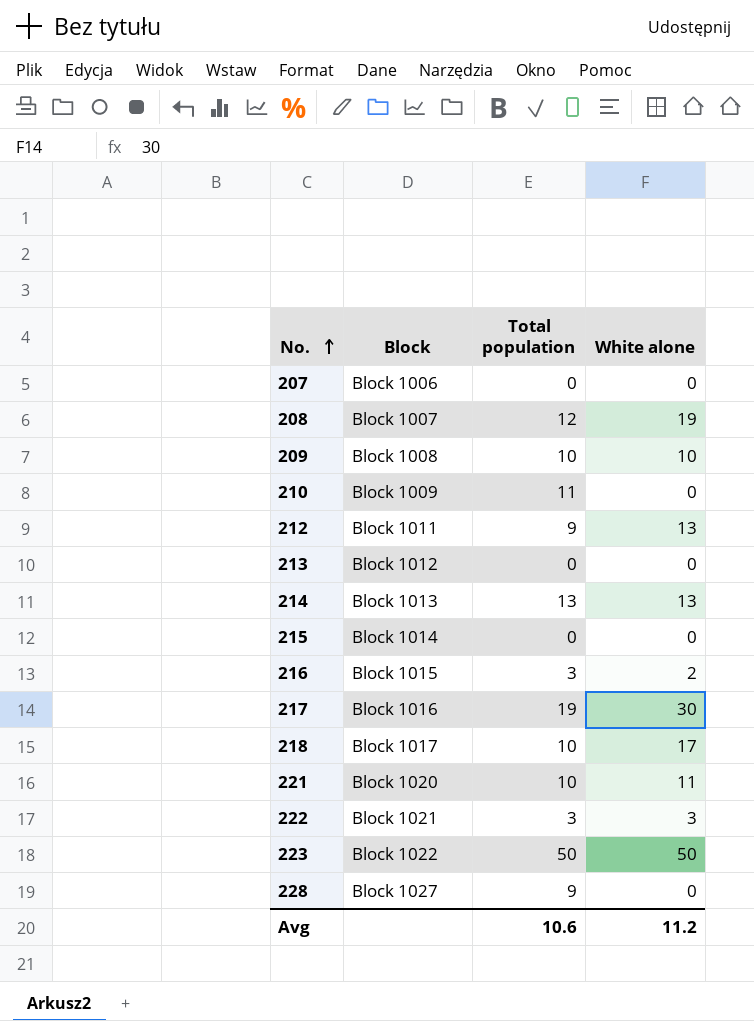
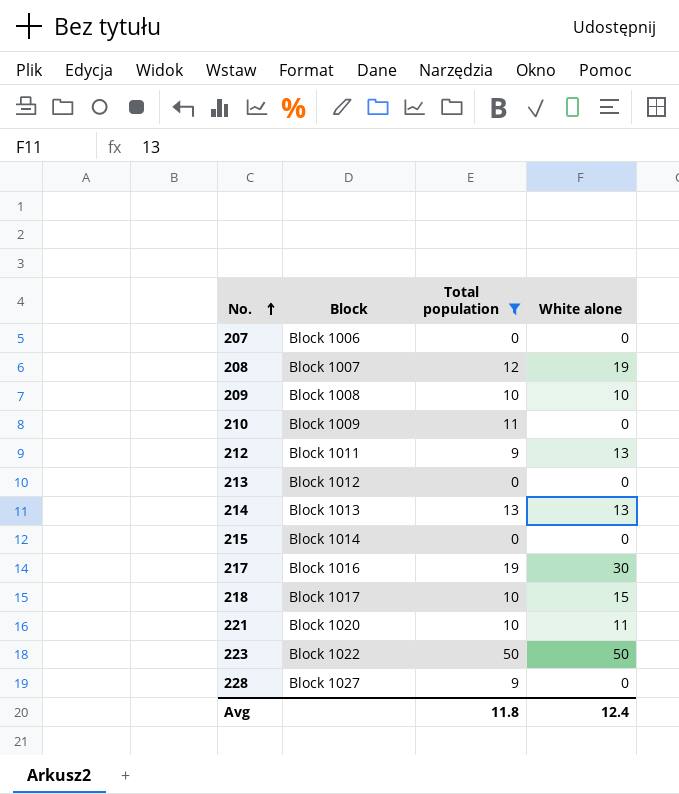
filter: none -> Total population != 3
218 | White alone: 17 -> 15
Avg | Total population: 10.6 -> 11.8
Avg | White alone: 11.2 -> 12.4

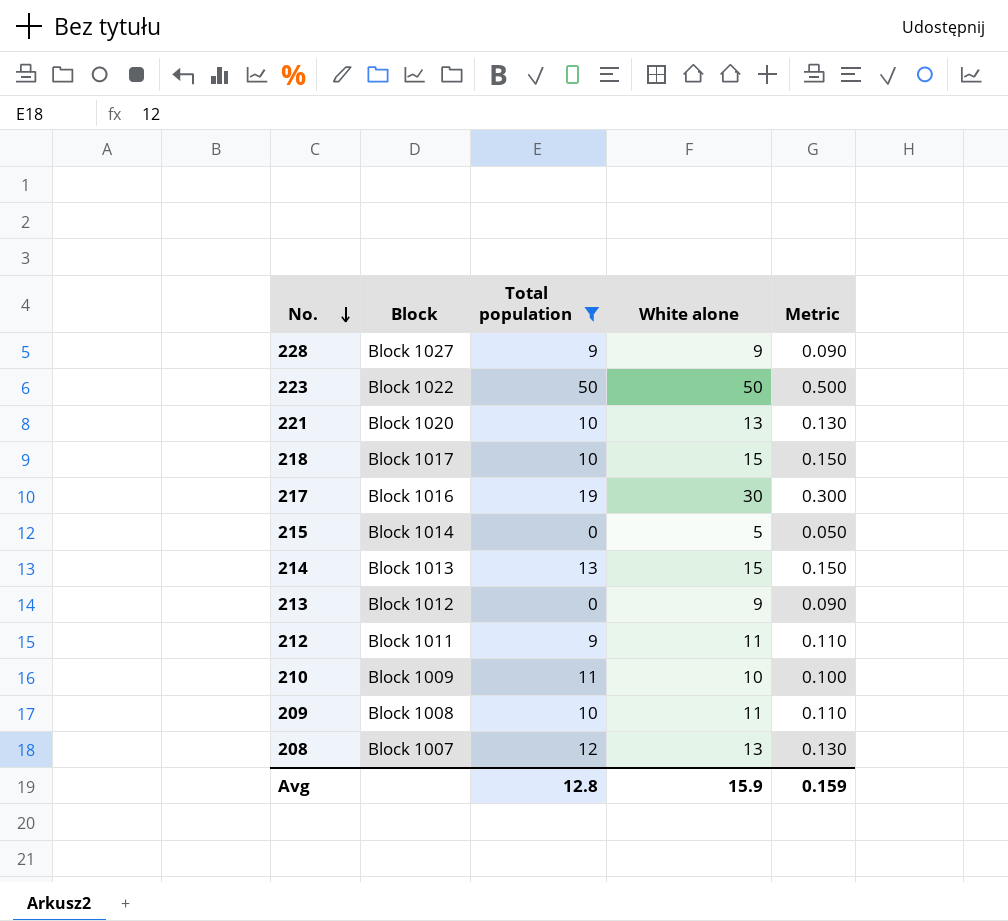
row order: No. ascending -> No. descending
column Metric | formula: none -> [White alone] * 0.01
row 207: Block 1006 | 0 | 0 -> none
228 | White alone: 0 -> 9
221 | White alone: 11 -> 13
215 | White alone: 0 -> 5
214 | White alone: 13 -> 15
213 | White alone: 0 -> 9
212 | White alone: 13 -> 11
210 | White alone: 0 -> 10
209 | White alone: 10 -> 11
208 | White alone: 19 -> 13
Avg | Total population: 11.8 -> 12.8
Avg | White alone: 12.4 -> 15.9

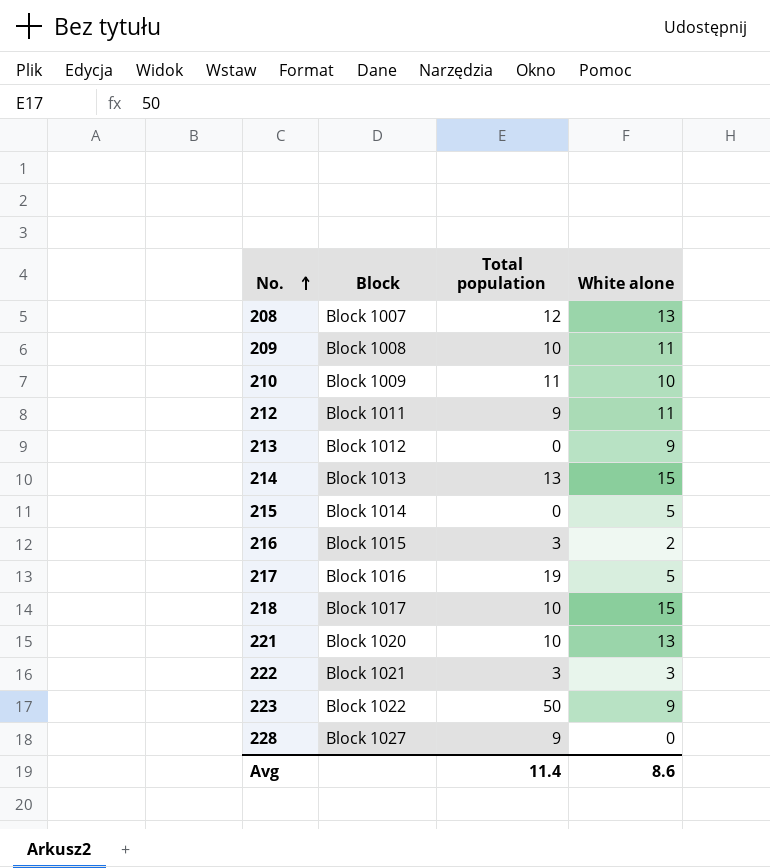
filter: Total population != 3 -> none
row order: No. descending -> No. ascending
column Metric | formula: [White alone] * 0.01 -> none
217 | White alone: 30 -> 5
223 | White alone: 50 -> 9
228 | White alone: 9 -> 0
Avg | Total population: 12.8 -> 11.4
Avg | White alone: 15.9 -> 8.6

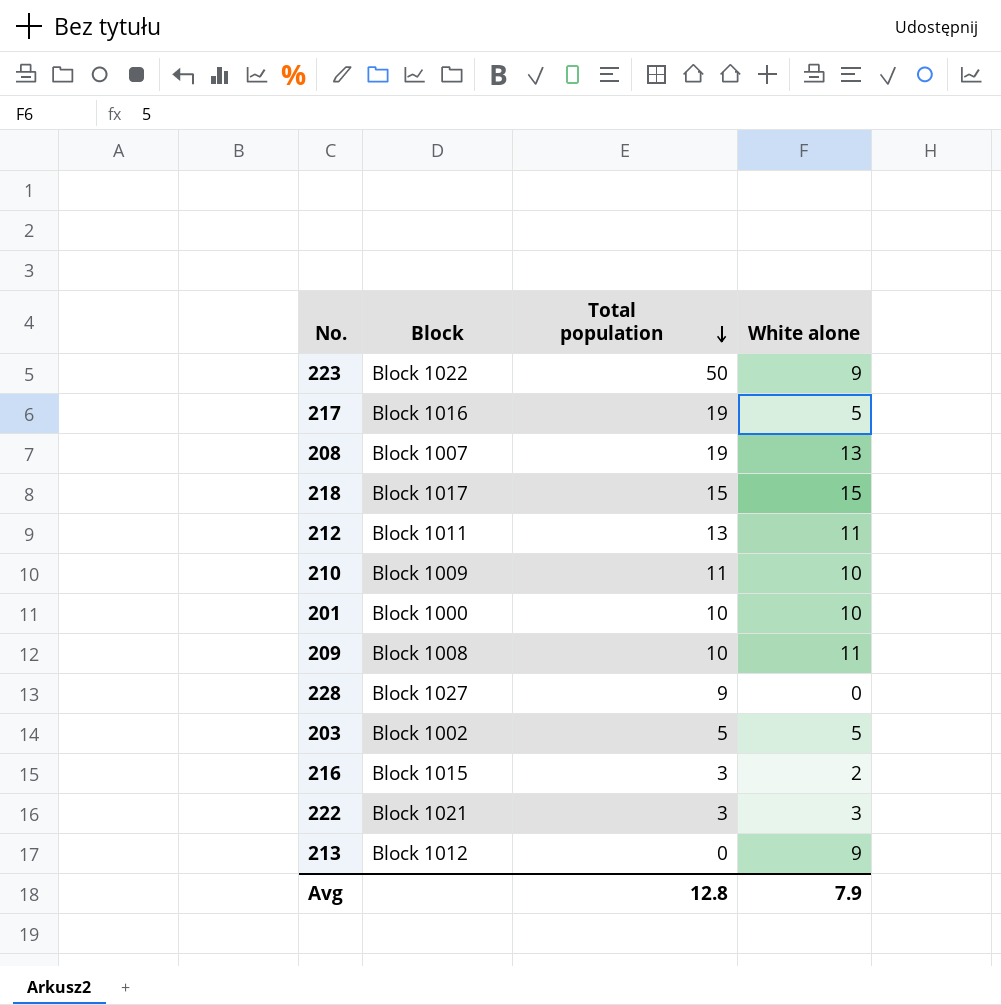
row order: No. ascending -> Total population descending
row 214: Block 1013 | 13 | 15 -> none
row 215: Block 1014 | 0 | 5 -> none
row 221: Block 1020 | 10 | 13 -> none
208 | Total population: 12 -> 19
218 | Total population: 10 -> 15
212 | Total population: 9 -> 13
row 201: none -> Block 1000 | 10 | 10
row 203: none -> Block 1002 | 5 | 5
Avg | Total population: 11.4 -> 12.8
Avg | White alone: 8.6 -> 7.9

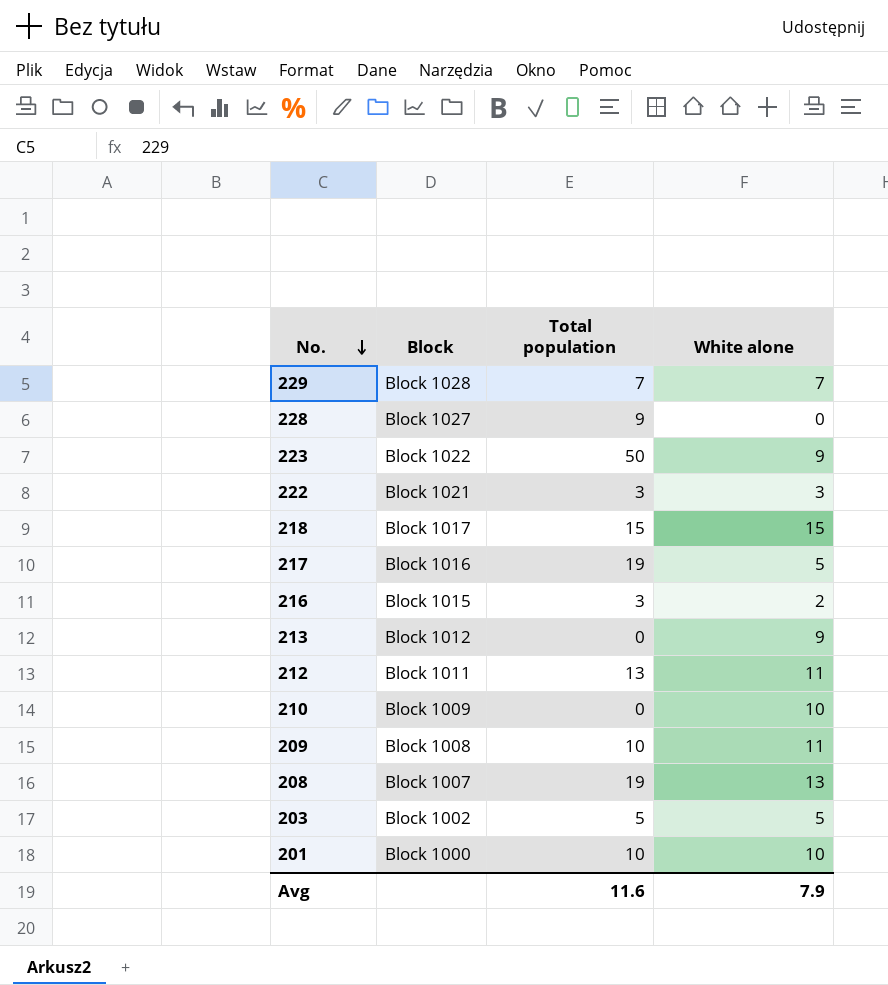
row order: Total population descending -> No. descending
row 229: none -> Block 1028 | 7 | 7
210 | Total population: 11 -> 0
Avg | Total population: 12.8 -> 11.6

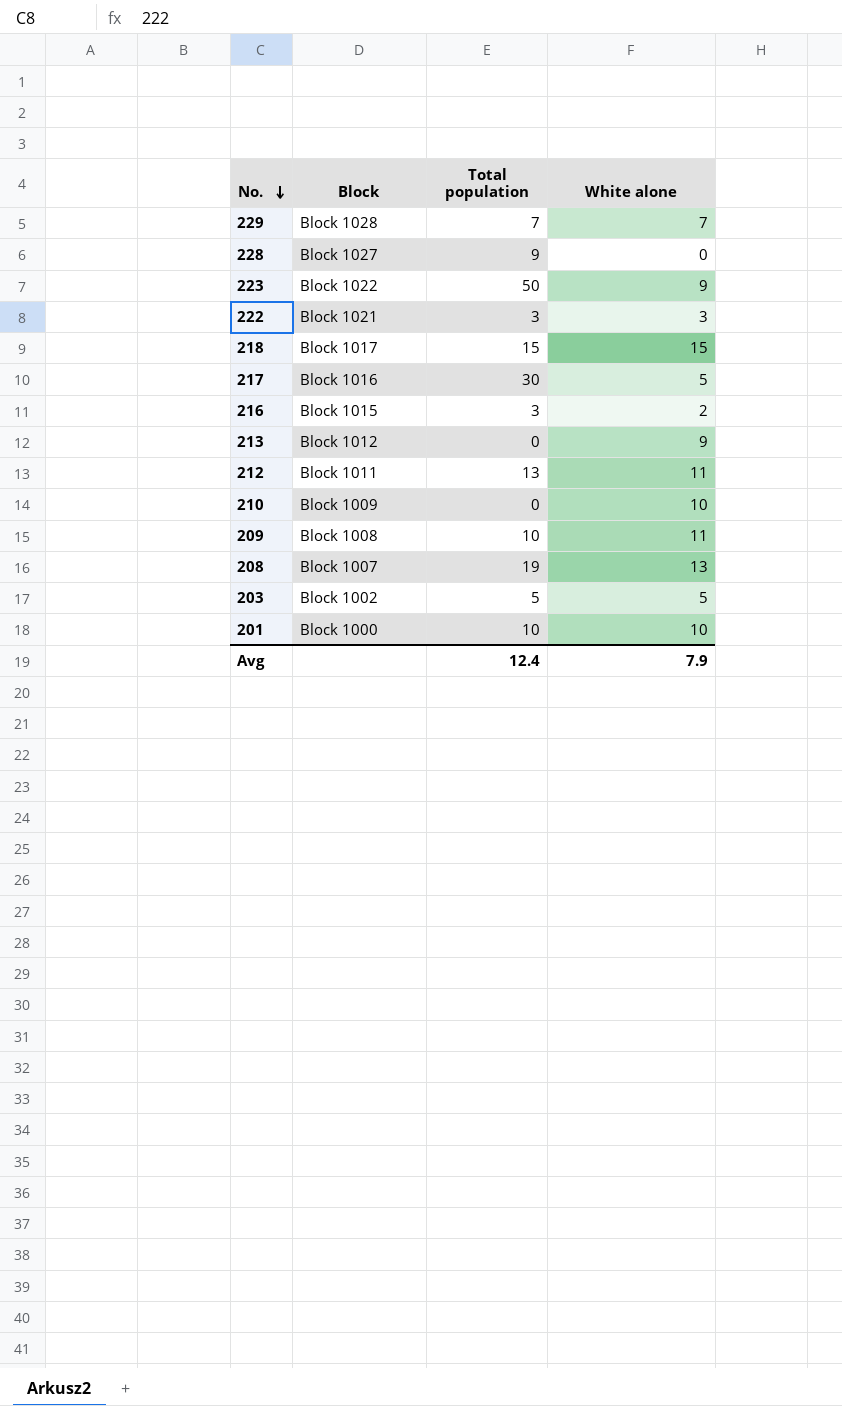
217 | Total population: 19 -> 30
Avg | Total population: 11.6 -> 12.4

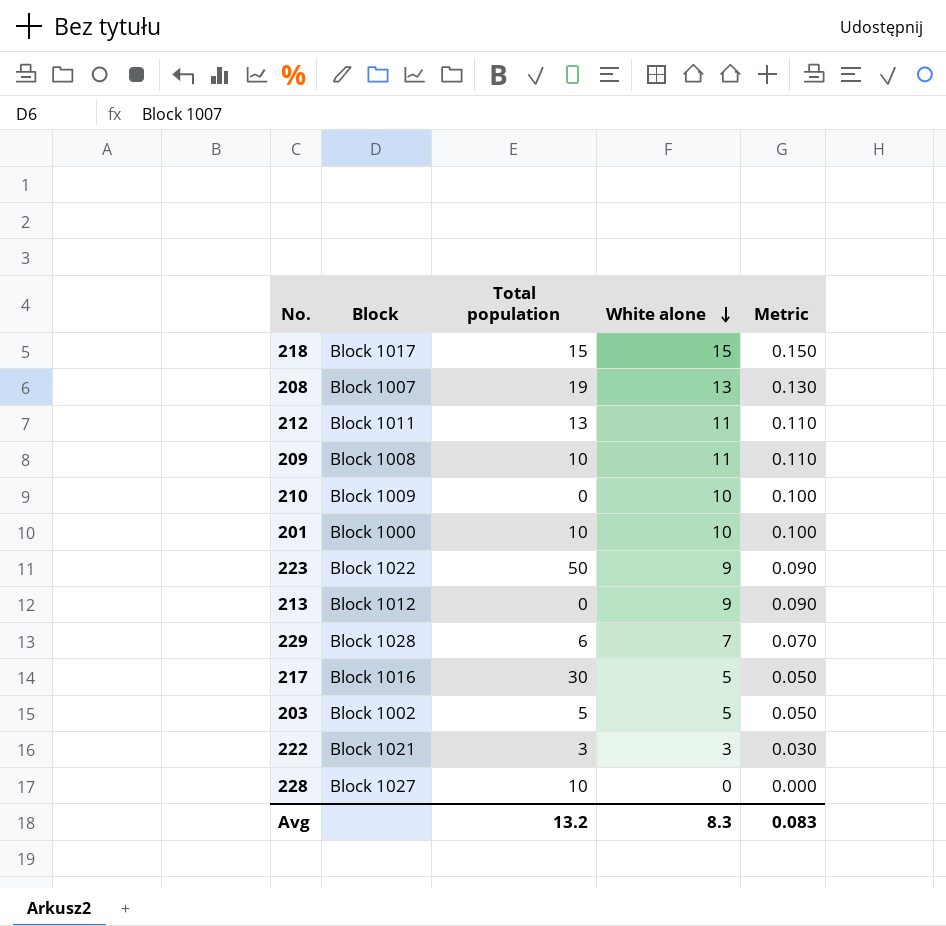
row order: No. descending -> White alone descending
column Metric | formula: none -> [White alone] * 0.01
row 216: Block 1015 | 3 | 2 -> none
229 | Total population: 7 -> 6
228 | Total population: 9 -> 10
Avg | Total population: 12.4 -> 13.2
Avg | White alone: 7.9 -> 8.3

